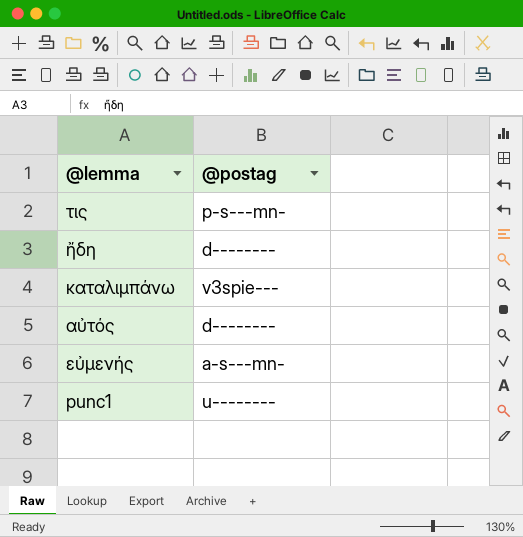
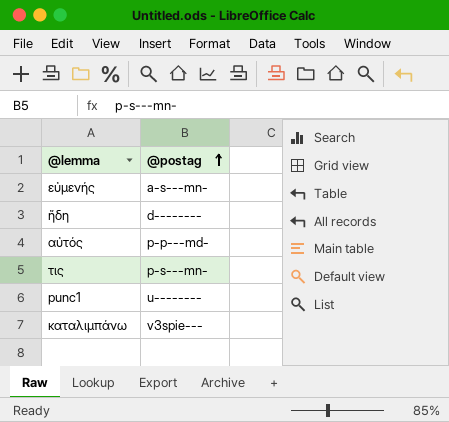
row order: none -> @postag ascending
αὐτός | @postag: d-------- -> p-p---md-

